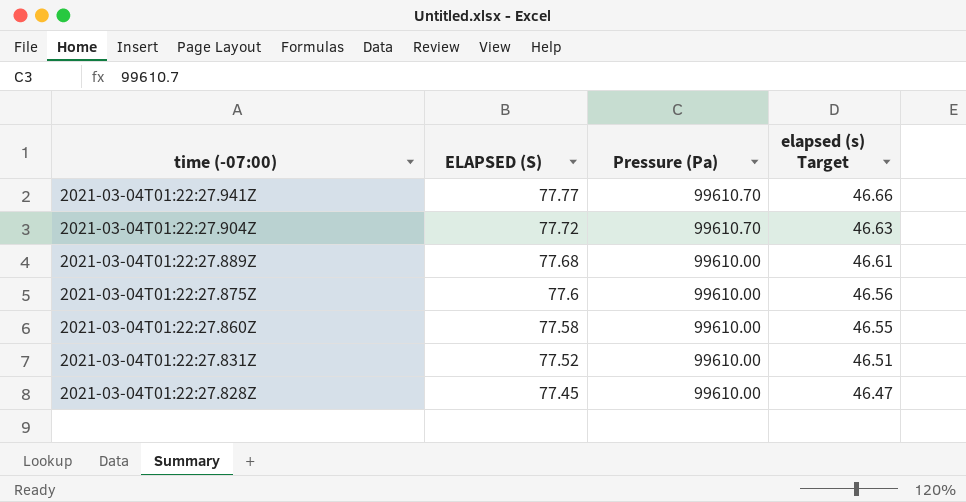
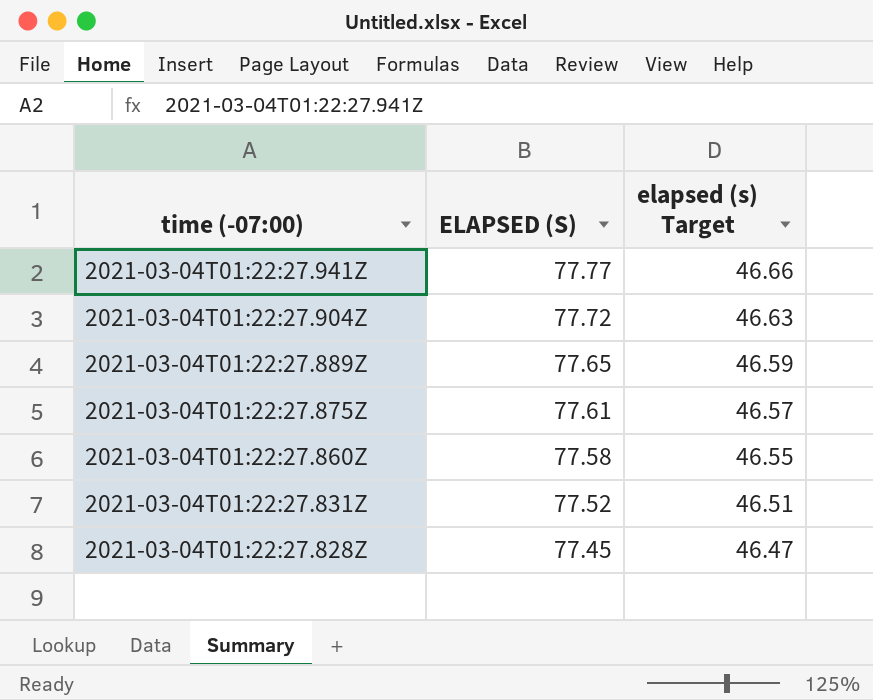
column Pressure (Pa) | position: 3 -> none
2021-03-04T01:22:27.889Z | ELAPSED (S): 77.68 -> 77.65
2021-03-04T01:22:27.889Z | elapsed (s) Target: 46.61 -> 46.59
2021-03-04T01:22:27.875Z | ELAPSED (S): 77.6 -> 77.61
2021-03-04T01:22:27.875Z | elapsed (s) Target: 46.56 -> 46.57

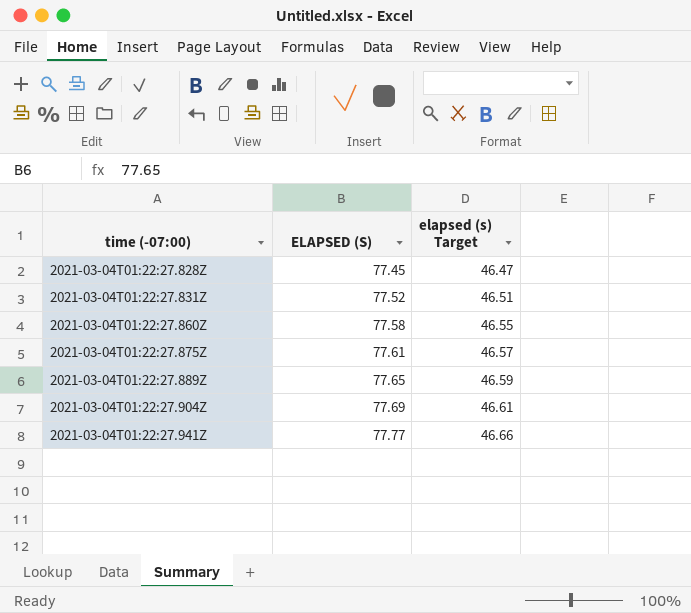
row order: time (-07:00) descending -> time (-07:00) ascending
2021-03-04T01:22:27.904Z | ELAPSED (S): 77.72 -> 77.69
2021-03-04T01:22:27.904Z | elapsed (s) Target: 46.63 -> 46.61

